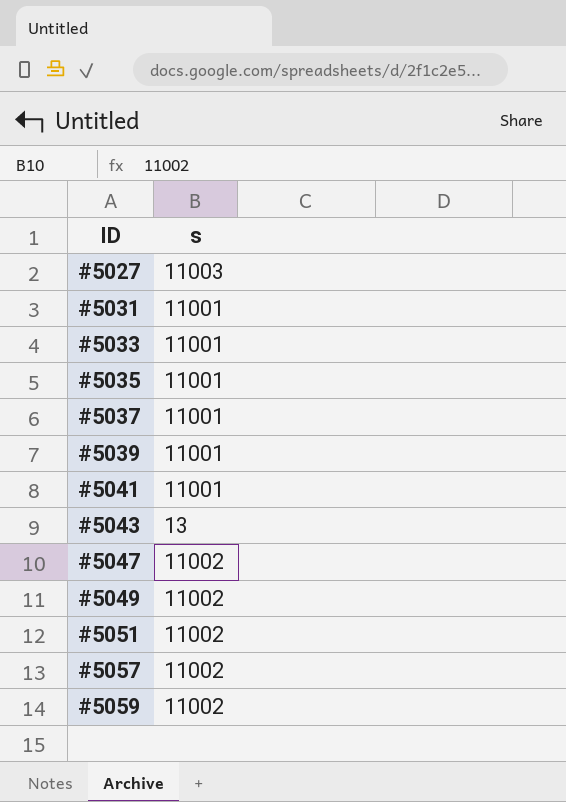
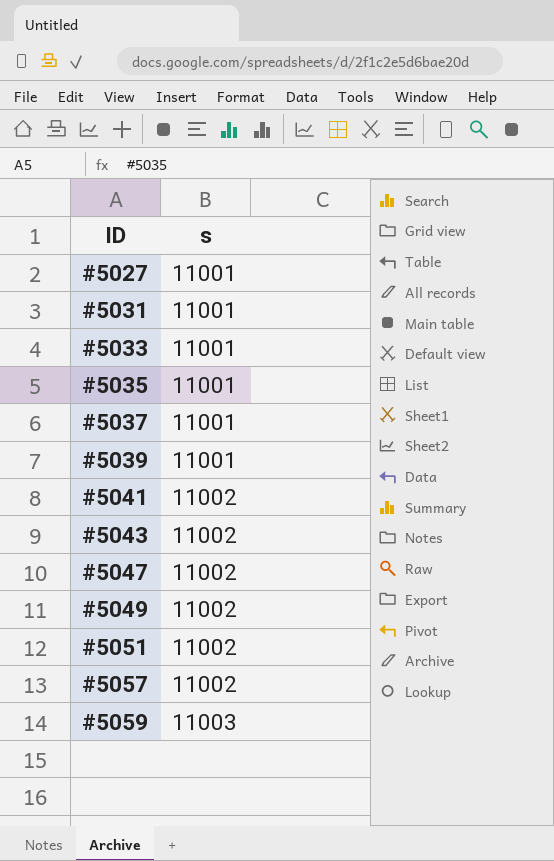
#5027 | s: 11003 -> 11001
#5041 | s: 11001 -> 11002
#5043 | s: 13 -> 11002
#5059 | s: 11002 -> 11003

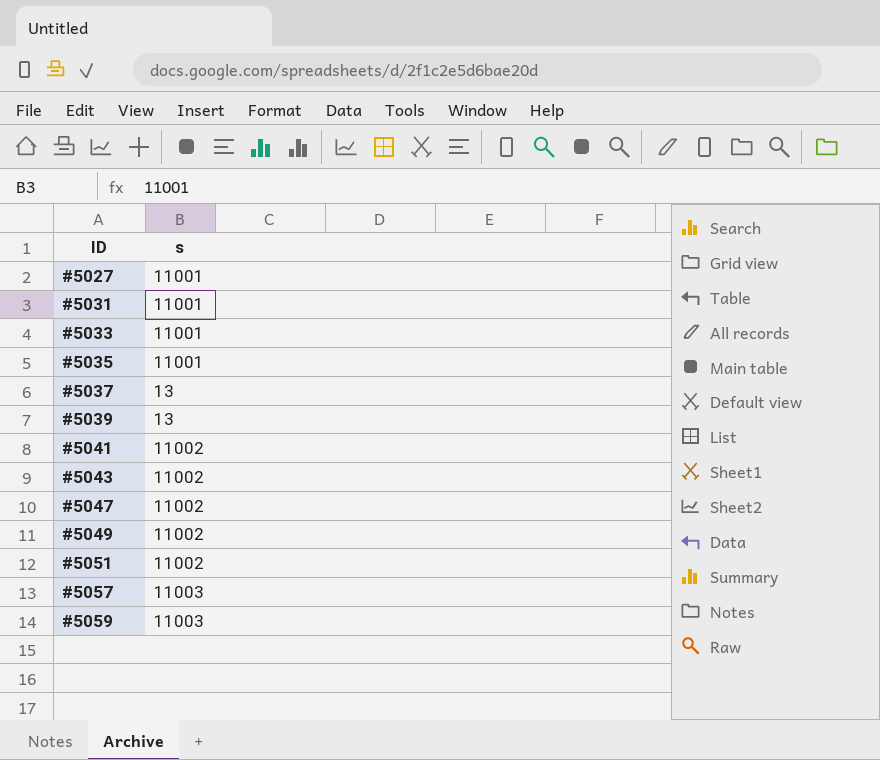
#5037 | s: 11001 -> 13
#5039 | s: 11001 -> 13
#5057 | s: 11002 -> 11003

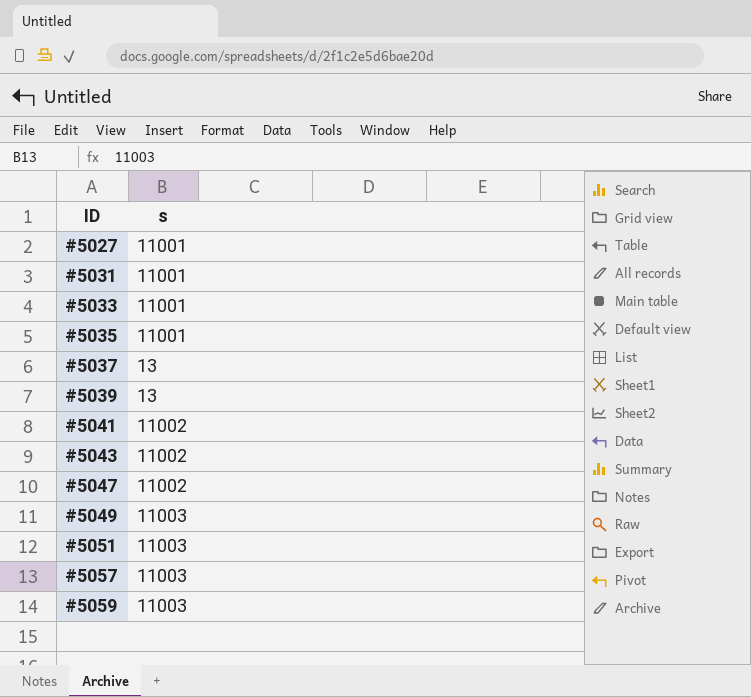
#5049 | s: 11002 -> 11003
#5051 | s: 11002 -> 11003

